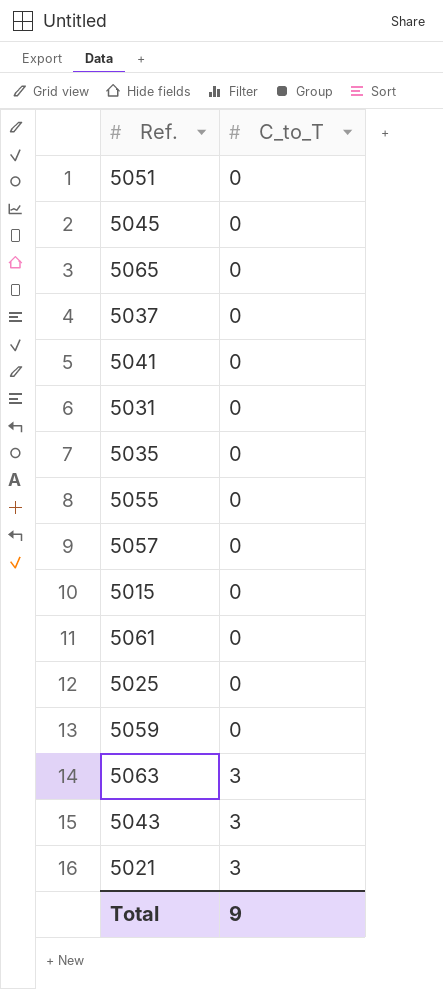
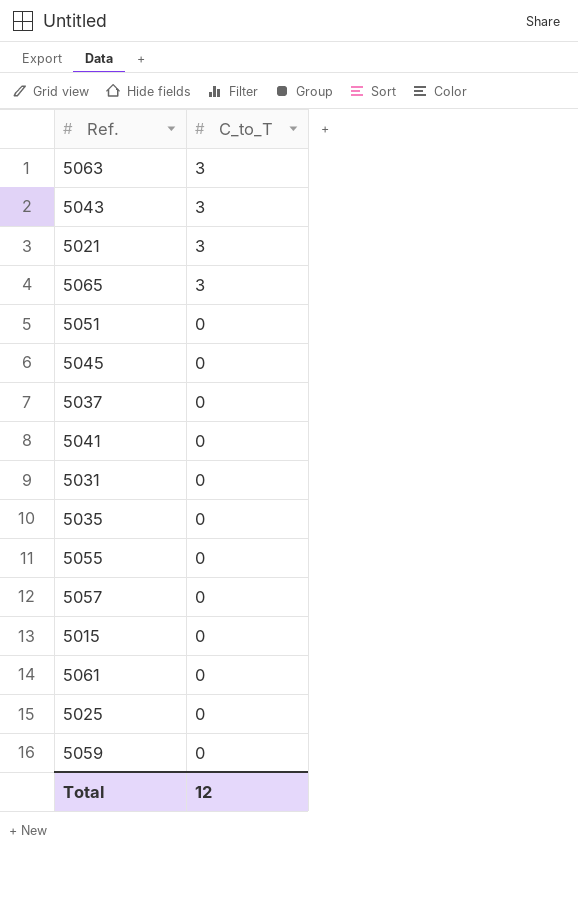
row order: C_to_T ascending -> C_to_T descending
5065 | C_to_T: 0 -> 3
Total | C_to_T: 9 -> 12

